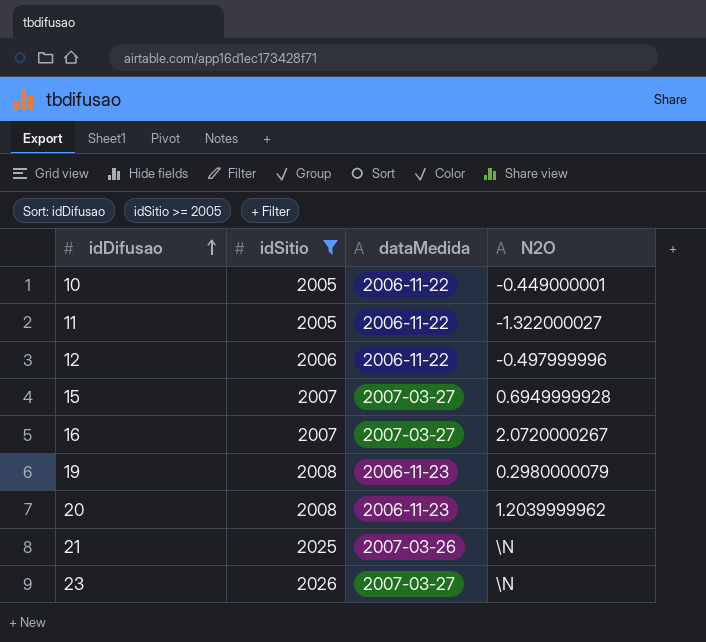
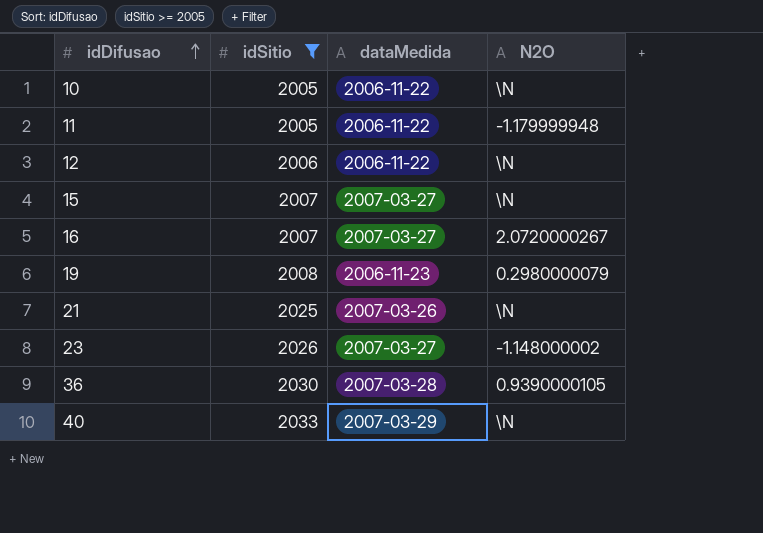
row 20: 2008 | 2006-11-23 | 1.2039999962 -> none
10 | N2O: -0.449000001 -> \N
11 | N2O: -1.322000027 -> -1.179999948
12 | N2O: -0.497999996 -> \N
15 | N2O: 0.6949999928 -> \N
23 | N2O: \N -> -1.148000002
row 36: none -> 2030 | 2007-03-28 | 0.9390000105
row 40: none -> 2033 | 2007-03-29 | \N

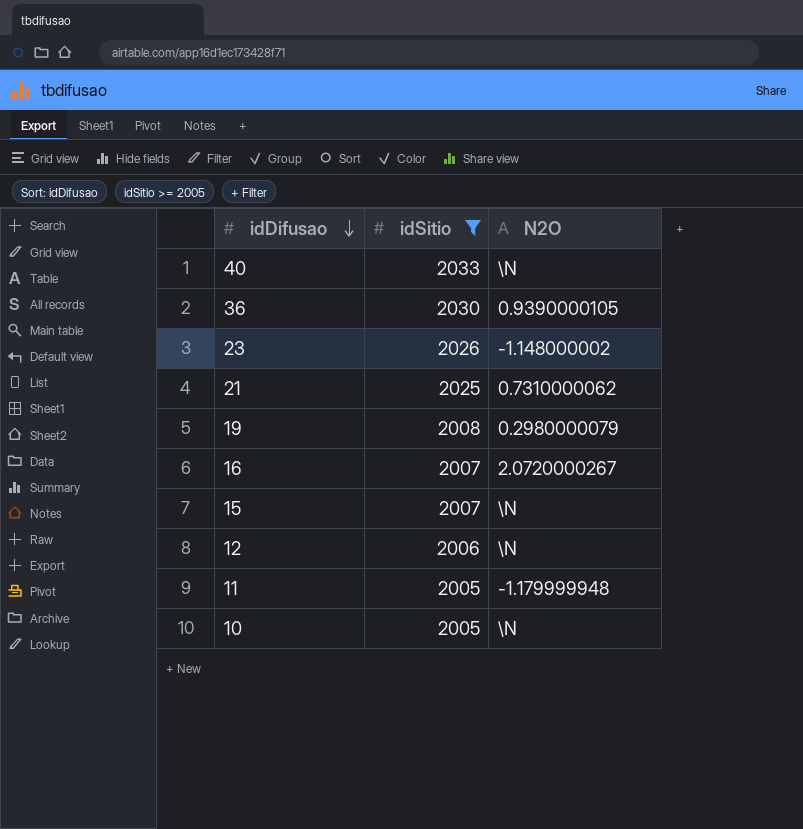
row order: idDifusao ascending -> idDifusao descending
column dataMedida | position: 3 -> none
21 | N2O: \N -> 0.7310000062

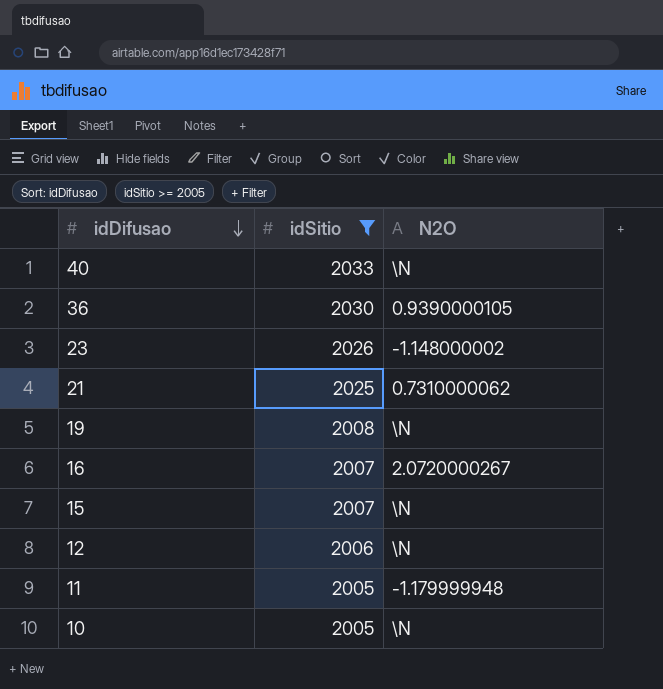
19 | N2O: 0.2980000079 -> \N

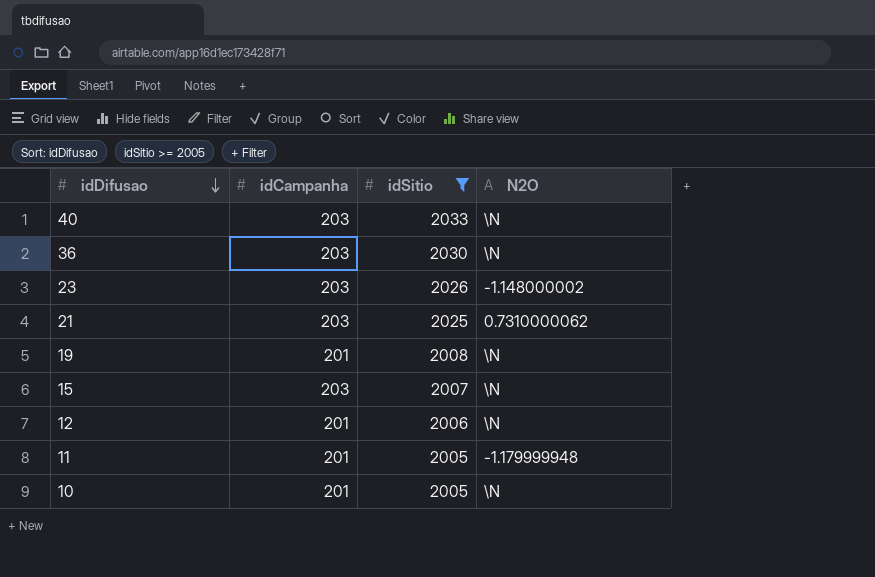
column idCampanha | position: none -> 2
row 16: 2007 | 2.0720000267 -> none
36 | N2O: 0.9390000105 -> \N

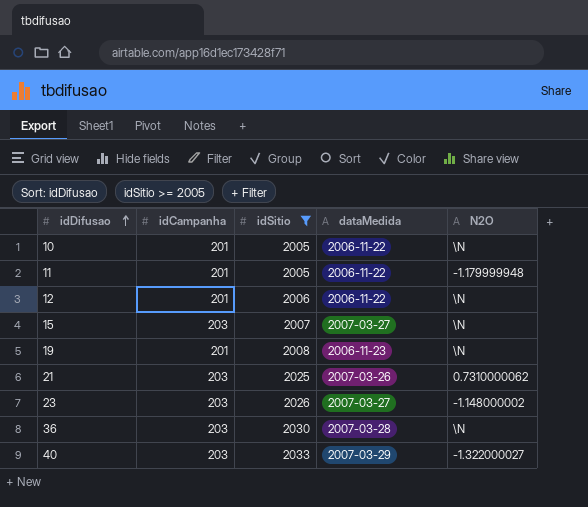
row order: idDifusao descending -> idDifusao ascending
column dataMedida | position: none -> 4
40 | N2O: \N -> -1.322000027

